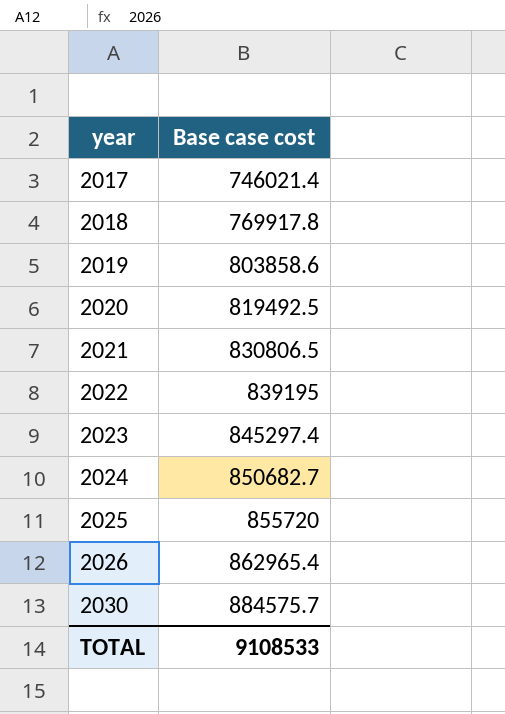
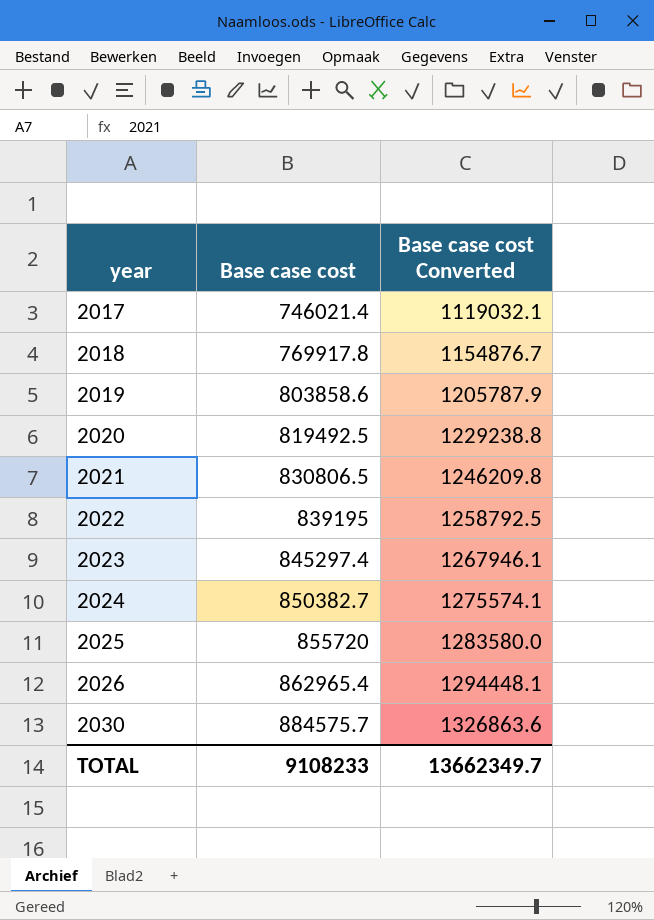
column Base case cost Converted | formula: none -> [Base case cost] * 1.5
2024 | Base case cost: 850682.7 -> 850382.7
TOTAL | Base case cost: 9108533 -> 9108233

